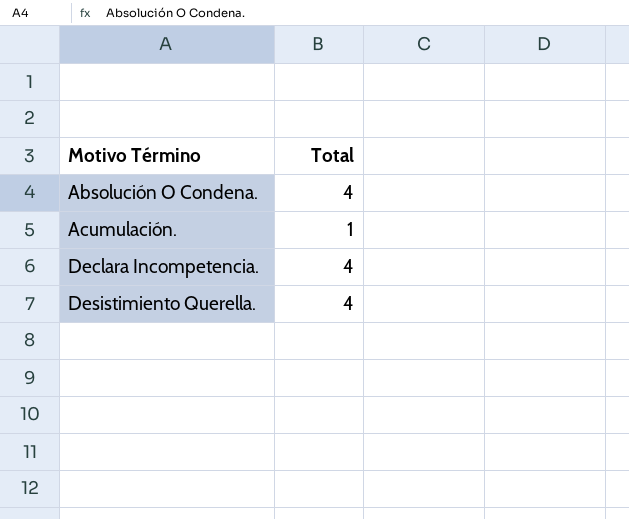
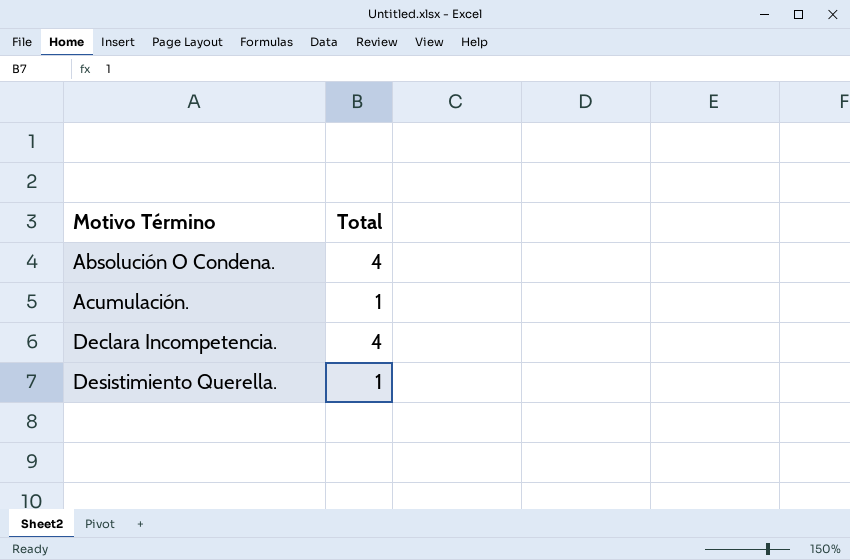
Desistimiento Querella. | Total: 4 -> 1

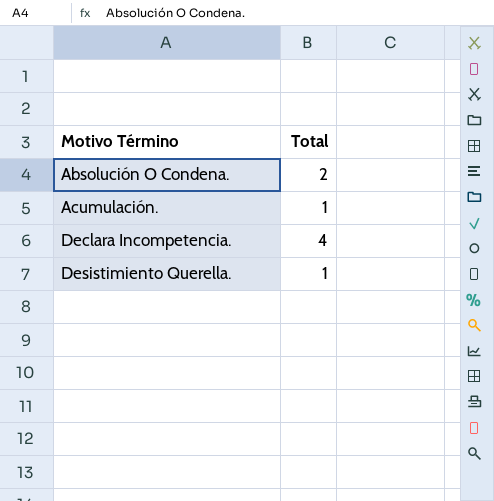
Absolución O Condena. | Total: 4 -> 2

